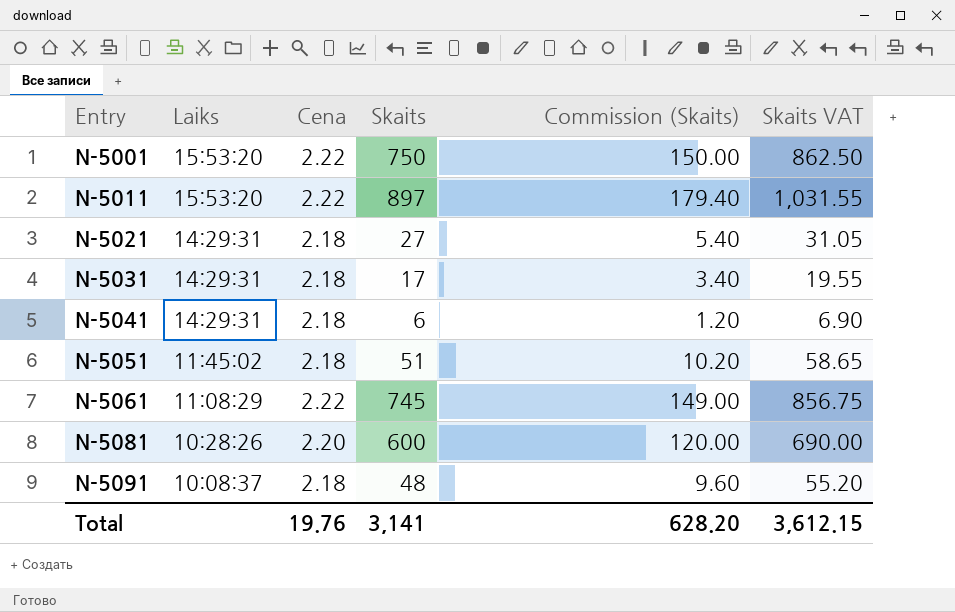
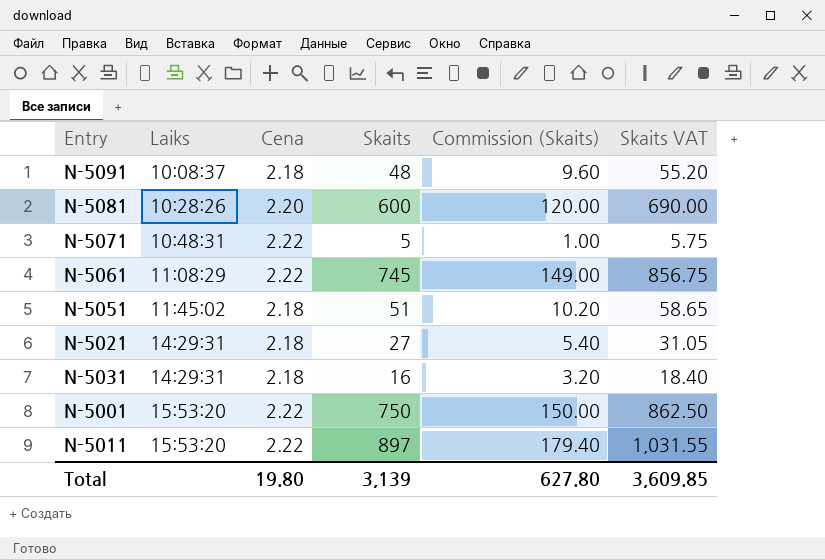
row order: Entry ascending -> Laiks ascending
row N-5041: 14:29:31 | 2.18 | 6 | 1.20 | 6.90 -> none
row N-5071: none -> 10:48:31 | 2.22 | 5 | 1.00 | 5.75
N-5031 | Skaits: 17 -> 16
N-5031 | Commission (Skaits): 3.40 -> 3.20
N-5031 | Skaits VAT: 19.55 -> 18.40
Total | Cena: 19.76 -> 19.80
Total | Skaits: 3,141 -> 3,139
Total | Commission (Skaits): 628.20 -> 627.80
Total | Skaits VAT: 3,612.15 -> 3,609.85

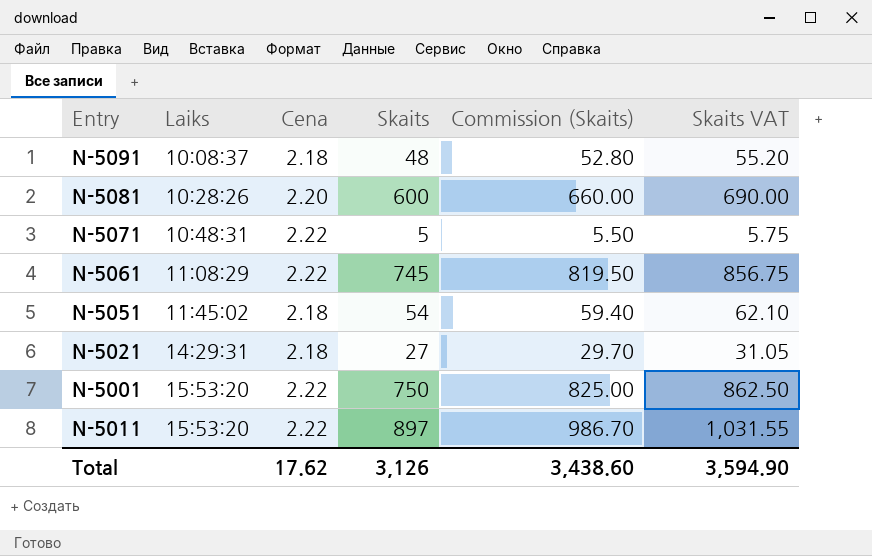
column Commission (Skaits) | formula: [Skaits] * 0.2 -> [Skaits] * 1.1
row N-5031: 14:29:31 | 2.18 | 16 | 3.20 | 18.40 -> none
N-5051 | Skaits: 51 -> 54
N-5051 | Skaits VAT: 58.65 -> 62.10
Total | Cena: 19.80 -> 17.62
Total | Skaits: 3,139 -> 3,126
Total | Commission (Skaits): 627.80 -> 3,438.60
Total | Skaits VAT: 3,609.85 -> 3,594.90

